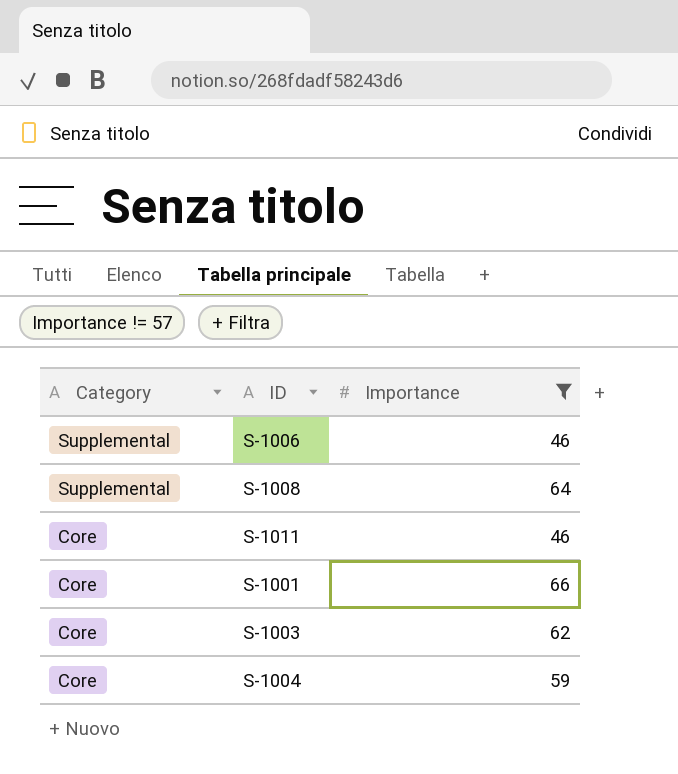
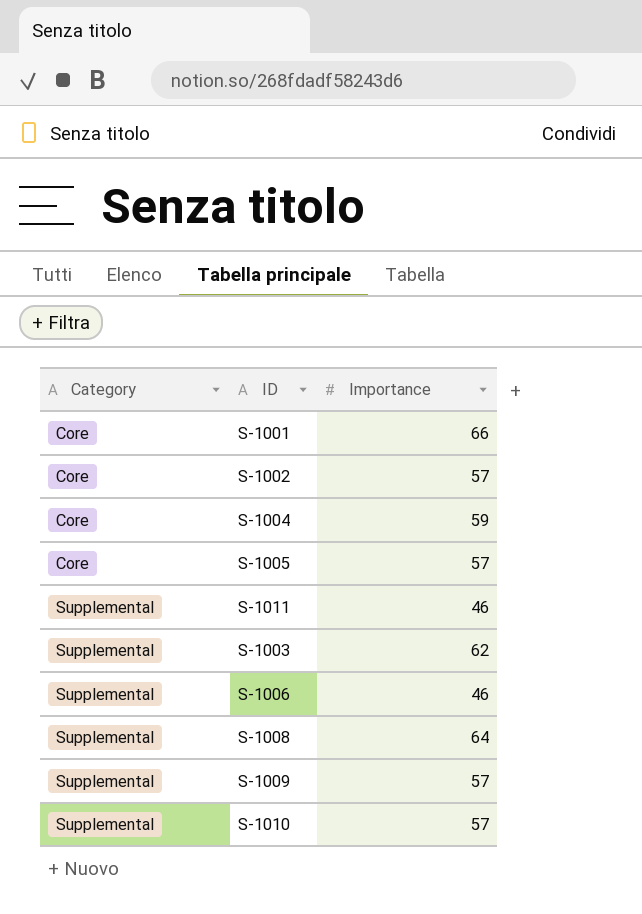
filter: Importance != 57 -> none
row order: Category descending -> Category ascending
S-1011 | Category: Core -> Supplemental
S-1003 | Category: Core -> Supplemental

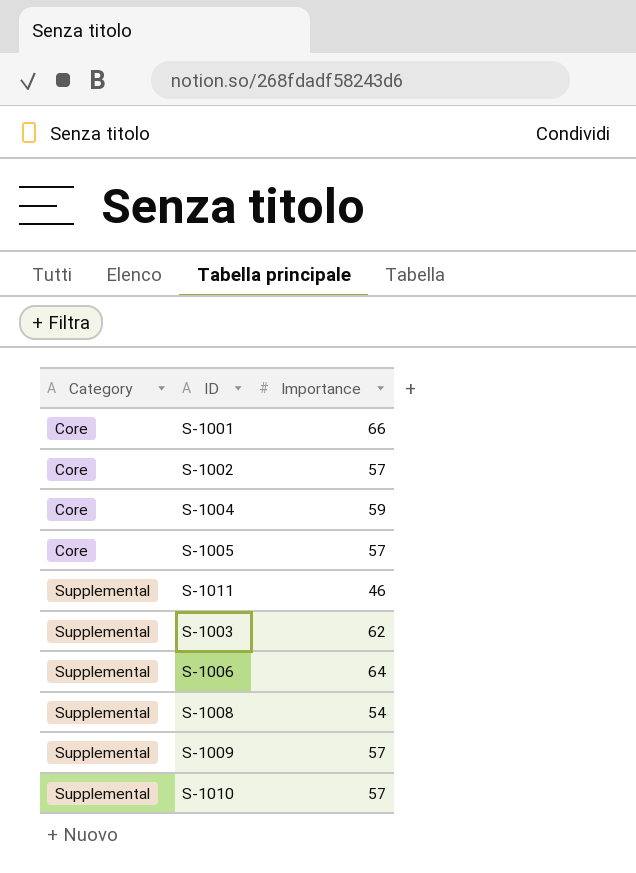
S-1006 | Importance: 46 -> 64
S-1008 | Importance: 64 -> 54

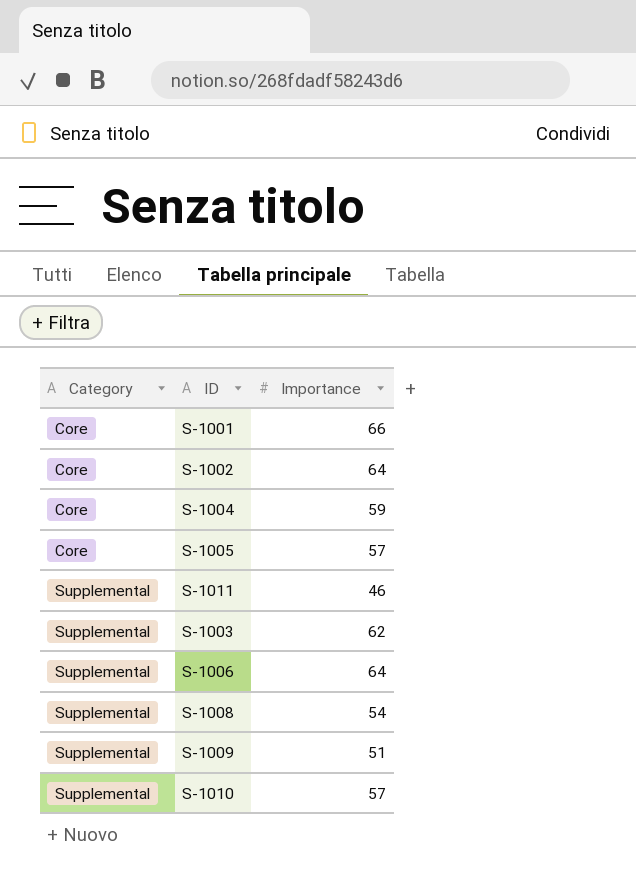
S-1002 | Importance: 57 -> 64
S-1009 | Importance: 57 -> 51

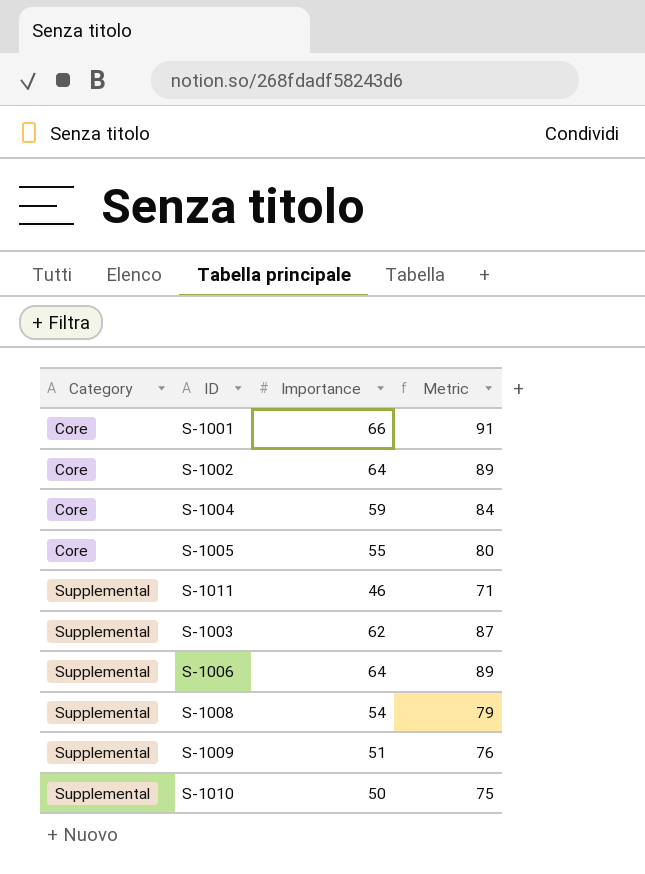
column Metric | formula: none -> [Importance] + 25
S-1005 | Importance: 57 -> 55
S-1010 | Importance: 57 -> 50

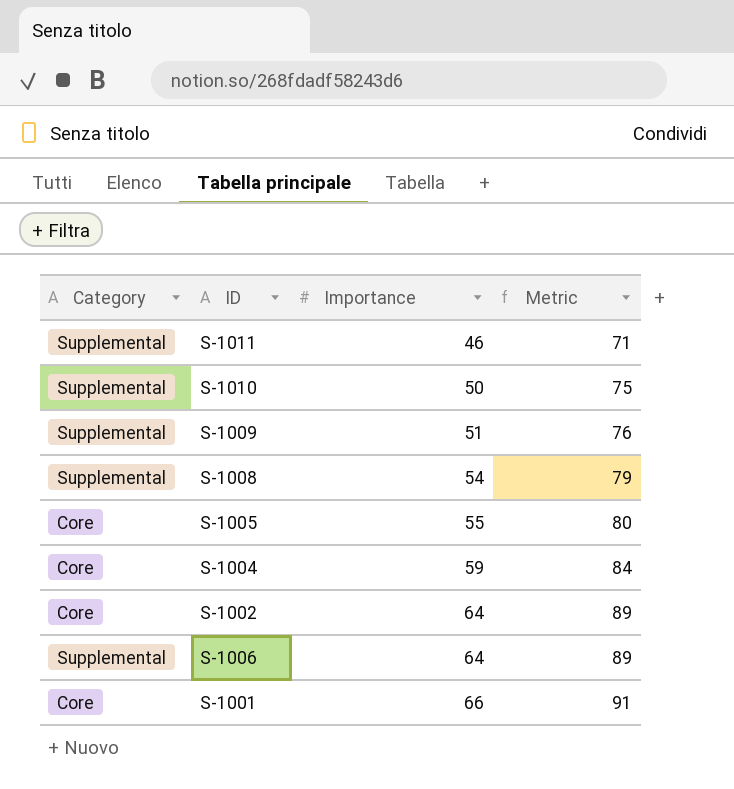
row order: Category ascending -> Importance ascending
row S-1003: Supplemental | 62 | 87 -> none

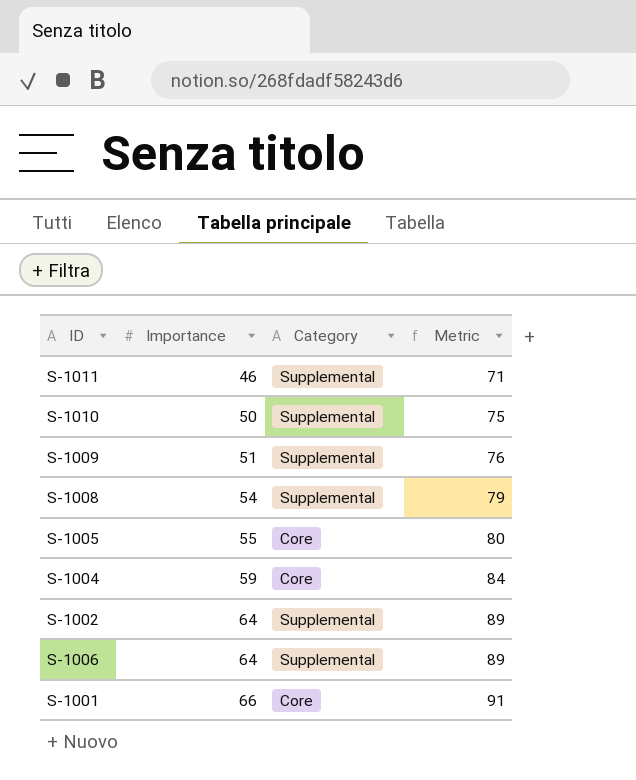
column Category | position: 1 -> 3
S-1002 | Category: Core -> Supplemental

